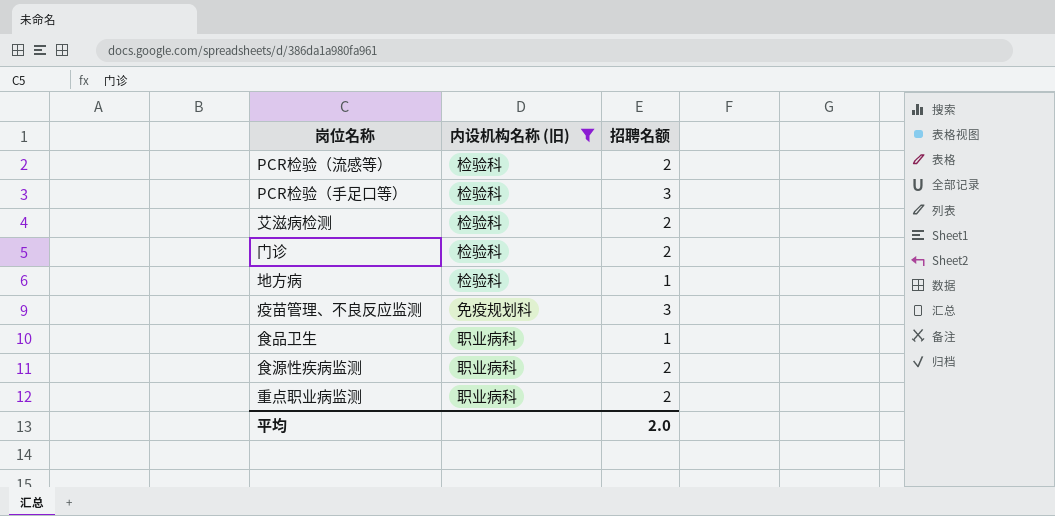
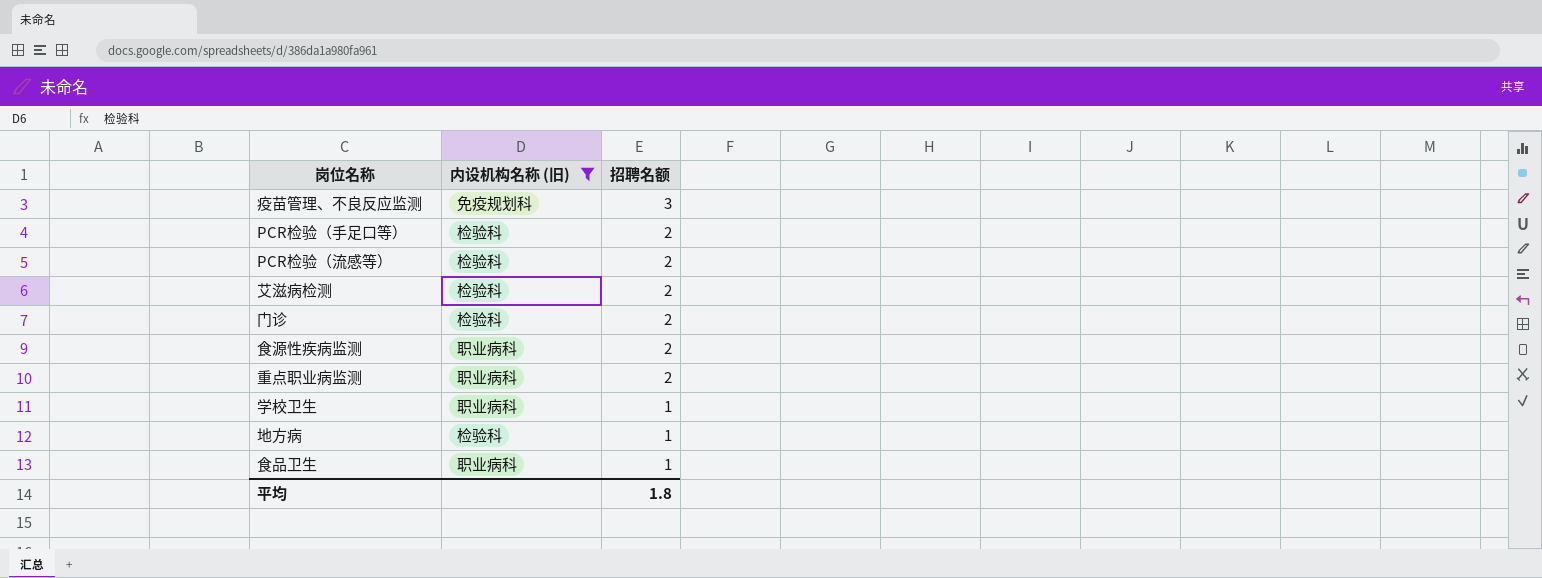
row order: none -> 招聘名额 descending
PCR检验（手足口等） | 招聘名额: 3 -> 2
row 学校卫生: none -> 职业病科 | 1
平均 | 招聘名额: 2.0 -> 1.8

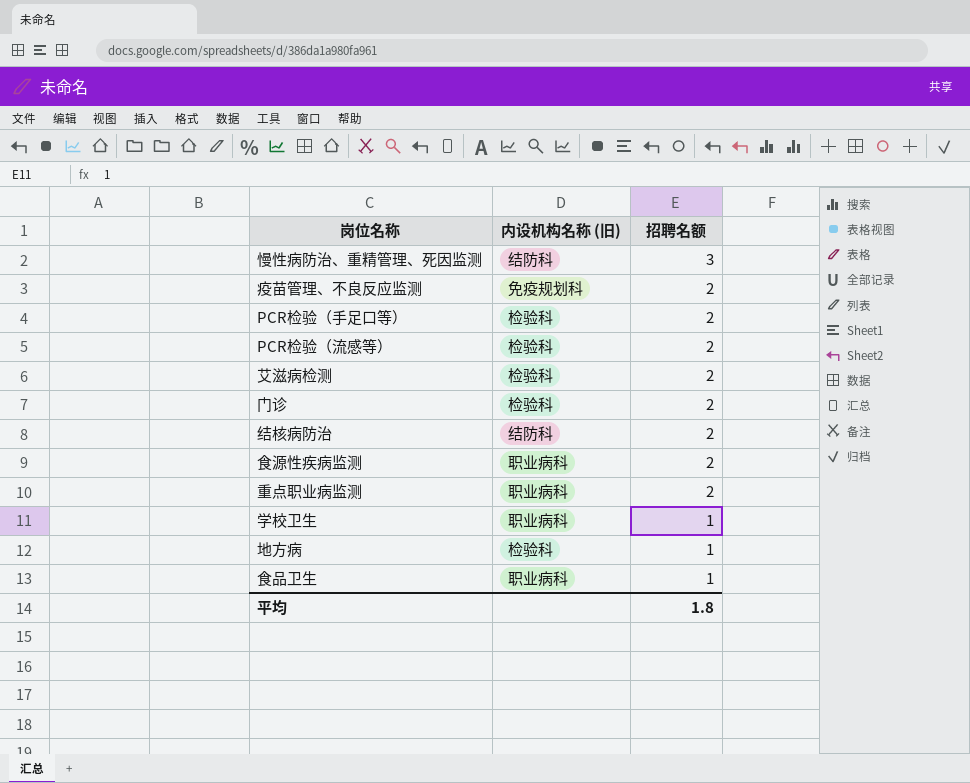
filter: 内设机构名称 (旧) != 结防科 -> none
疫苗管理、不良反应监测 | 招聘名额: 3 -> 2

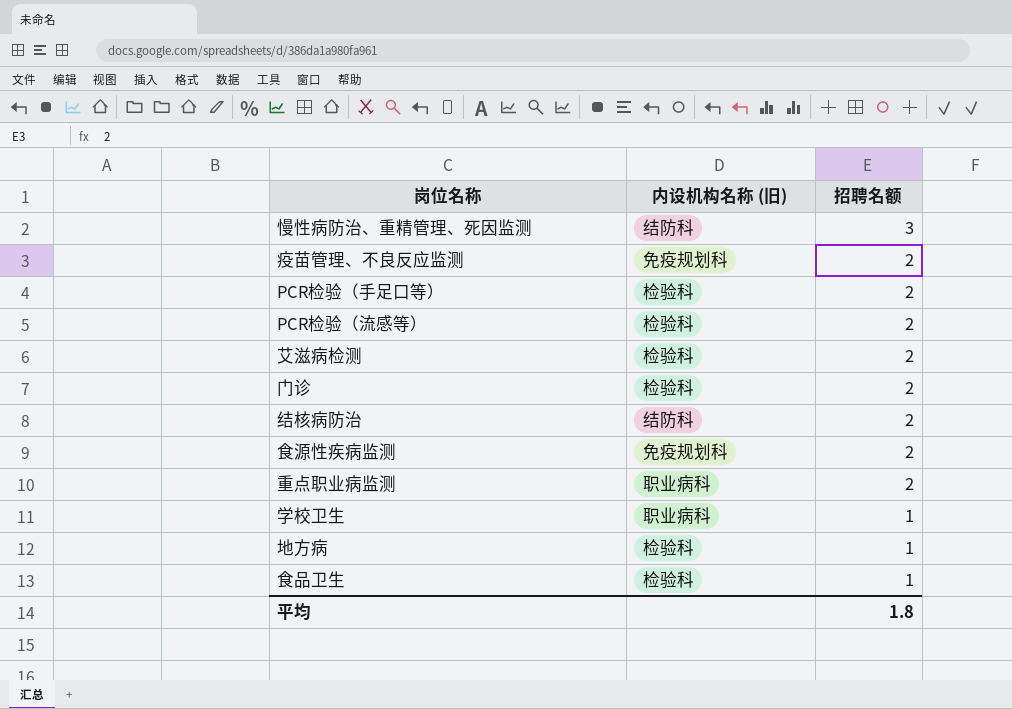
食源性疾病监测 | 内设机构名称 (旧): 职业病科 -> 免疫规划科
食品卫生 | 内设机构名称 (旧): 职业病科 -> 检验科

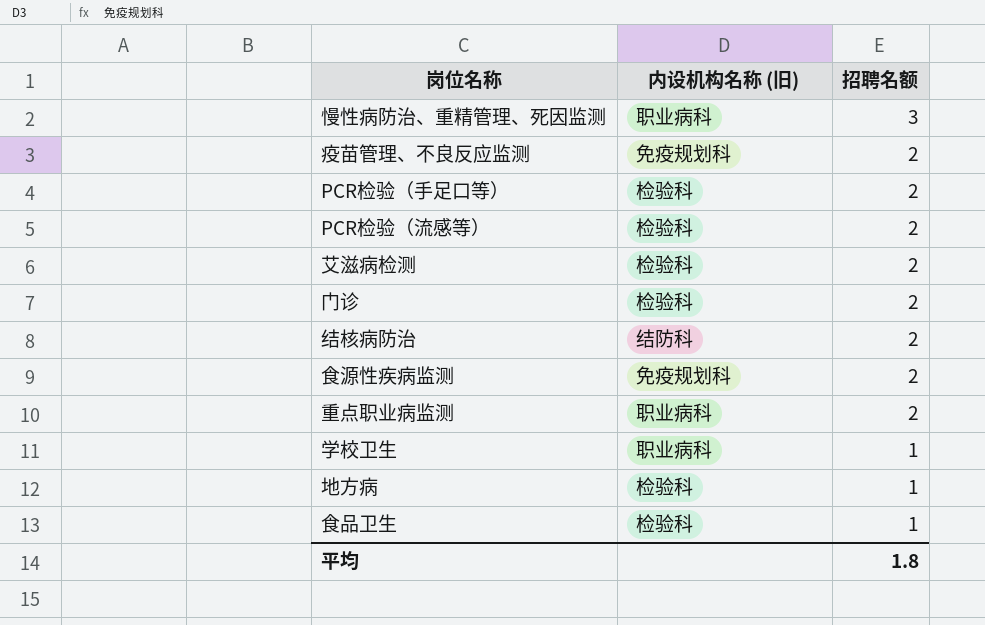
慢性病防治、重精管理、死因监测 | 内设机构名称 (旧): 结防科 -> 职业病科

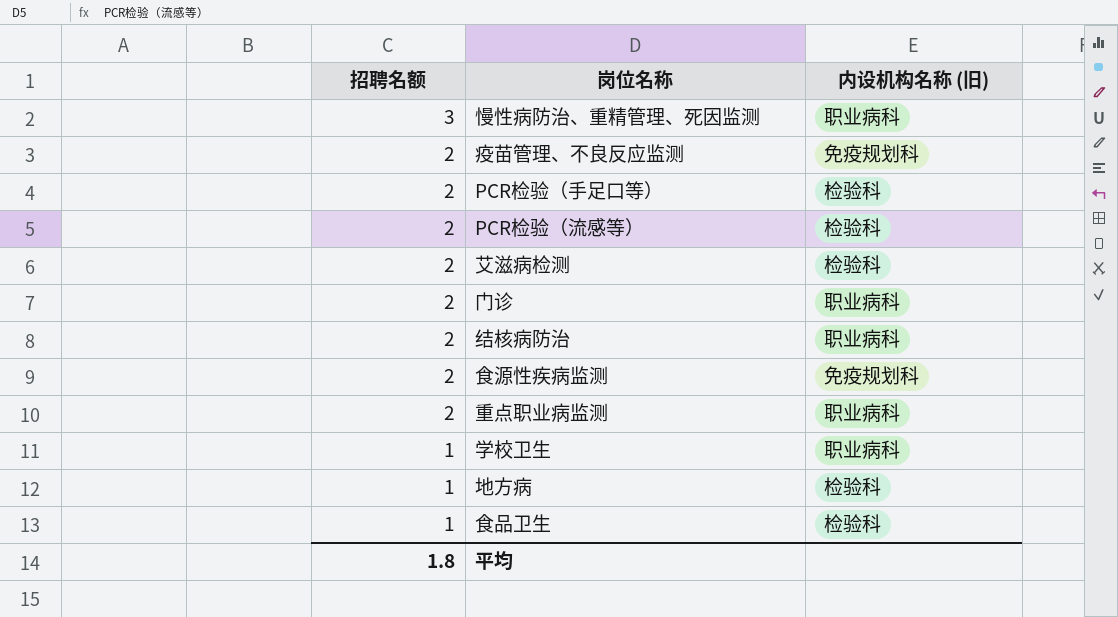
column 招聘名额 | position: 3 -> 1
门诊 | 内设机构名称 (旧): 检验科 -> 职业病科
结核病防治 | 内设机构名称 (旧): 结防科 -> 职业病科

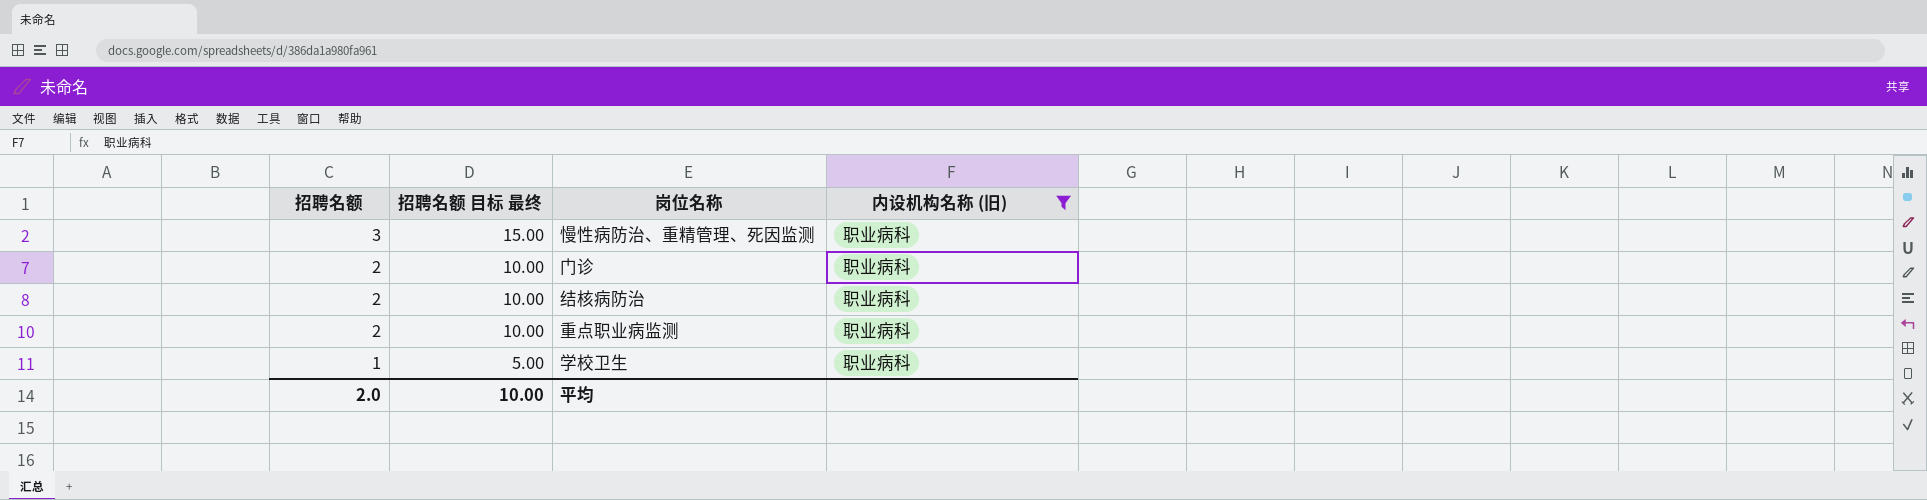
filter: none -> 内设机构名称 (旧) = 职业病科
column 招聘名额 目标 最终 | formula: none -> [招聘名额] * 5
平均 | 招聘名额: 1.8 -> 2.0

